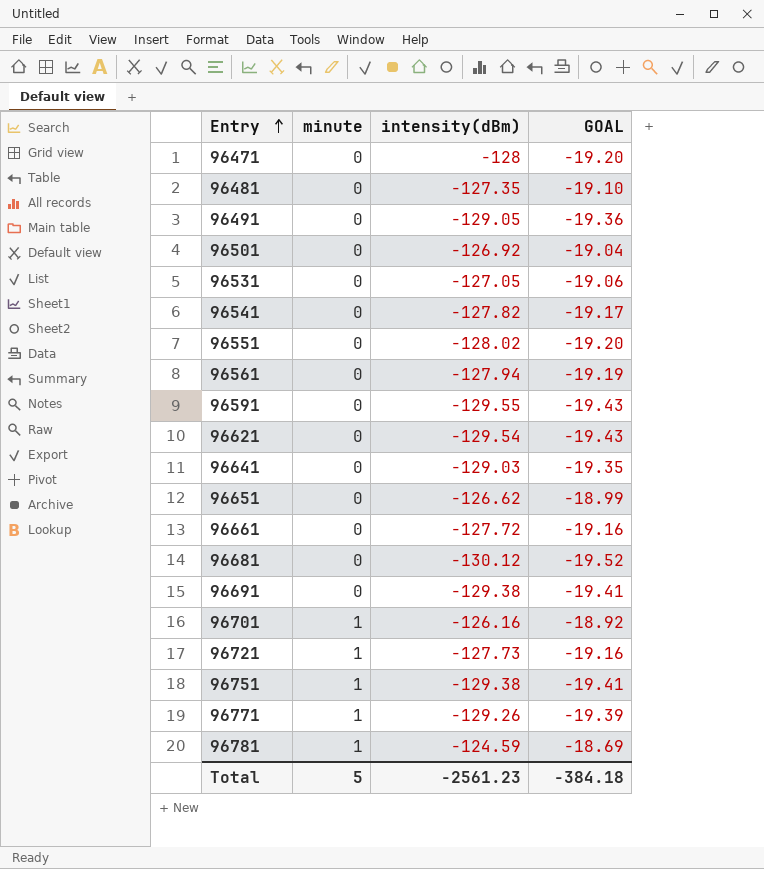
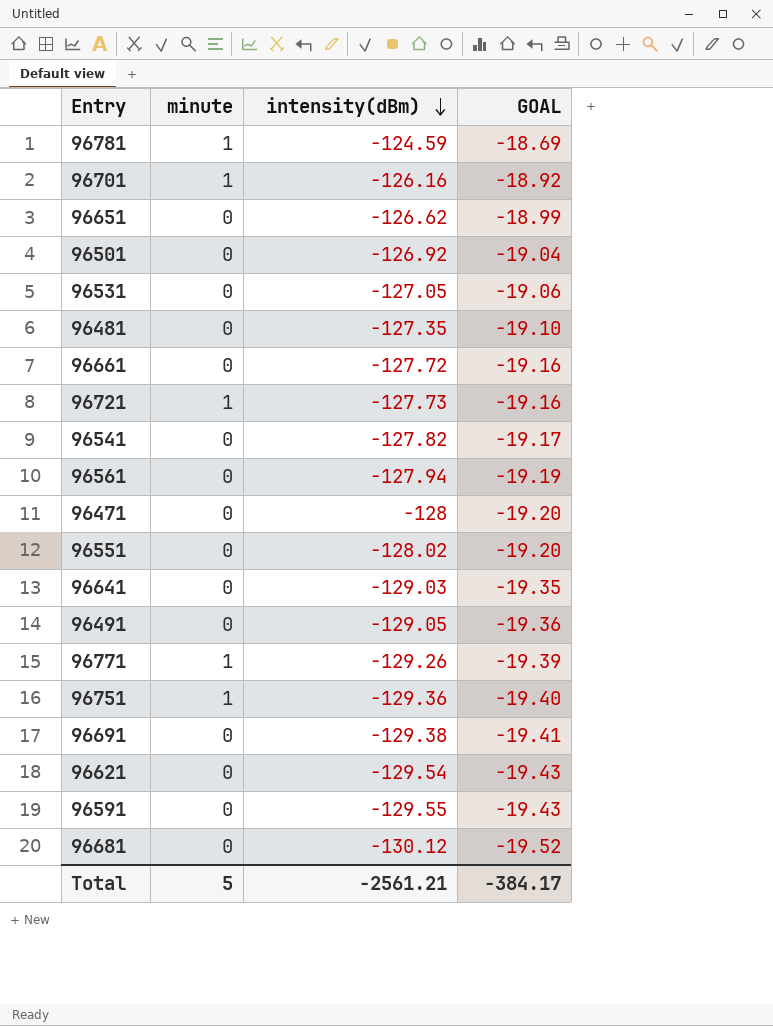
row order: Entry ascending -> intensity(dBm) descending
96751 | intensity(dBm): -129.38 -> -129.36
96751 | GOAL: -19.41 -> -19.40
Total | intensity(dBm): -2561.23 -> -2561.21
Total | GOAL: -384.18 -> -384.17

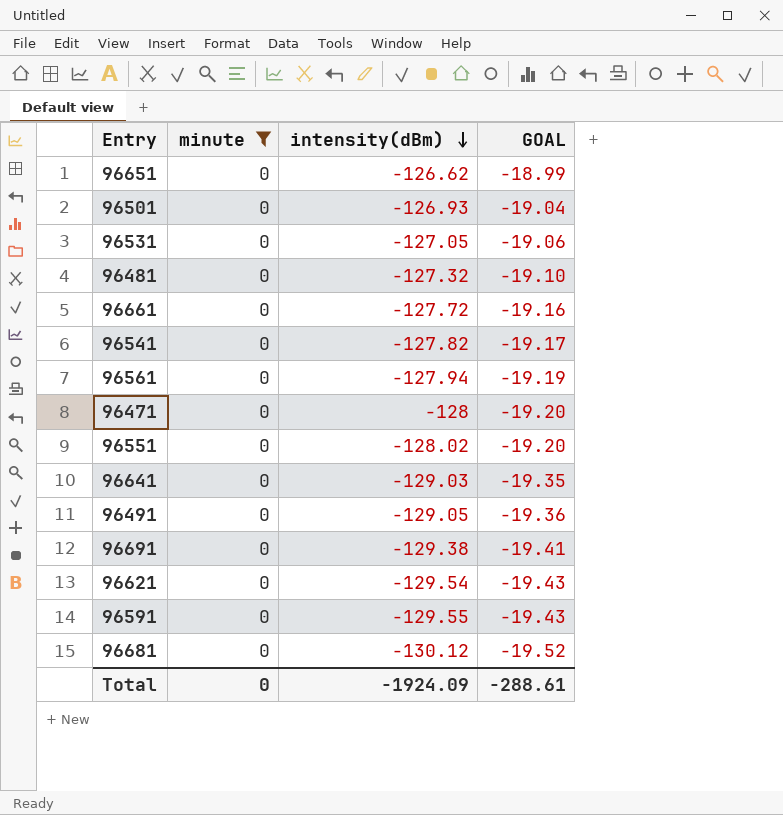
filter: none -> minute = 0
96501 | intensity(dBm): -126.92 -> -126.93
96481 | intensity(dBm): -127.35 -> -127.32
Total | minute: 5 -> 0
Total | intensity(dBm): -2561.21 -> -1924.09
Total | GOAL: -384.17 -> -288.61

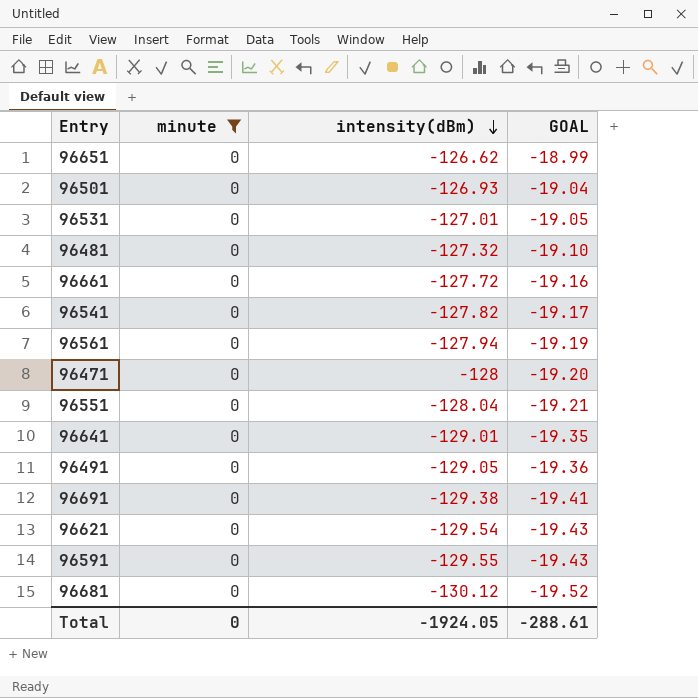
96531 | intensity(dBm): -127.05 -> -127.01
96531 | GOAL: -19.06 -> -19.05
96551 | intensity(dBm): -128.02 -> -128.04
96551 | GOAL: -19.20 -> -19.21
96641 | intensity(dBm): -129.03 -> -129.01
Total | intensity(dBm): -1924.09 -> -1924.05

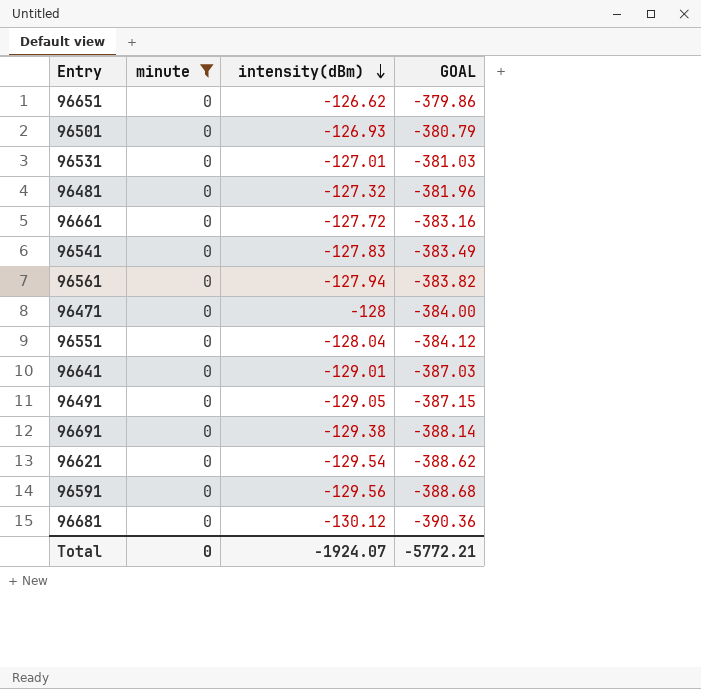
column GOAL | formula: [intensity(dBm)] * 0.15 -> [intensity(dBm)] * 3
96541 | intensity(dBm): -127.82 -> -127.83
96591 | intensity(dBm): -129.55 -> -129.56
Total | intensity(dBm): -1924.05 -> -1924.07
Total | GOAL: -288.61 -> -5772.21

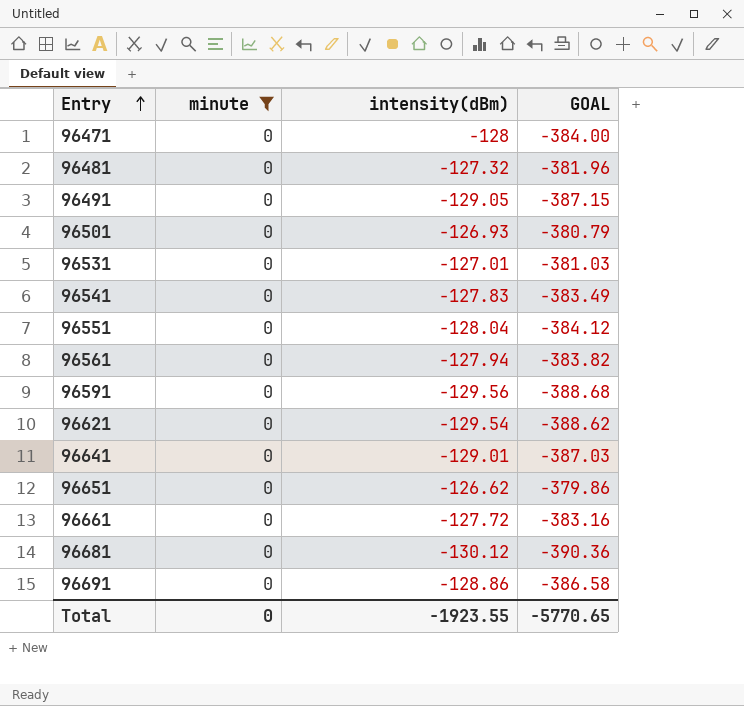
row order: intensity(dBm) descending -> Entry ascending
96691 | intensity(dBm): -129.38 -> -128.86
96691 | GOAL: -388.14 -> -386.58
Total | intensity(dBm): -1924.07 -> -1923.55
Total | GOAL: -5772.21 -> -5770.65

